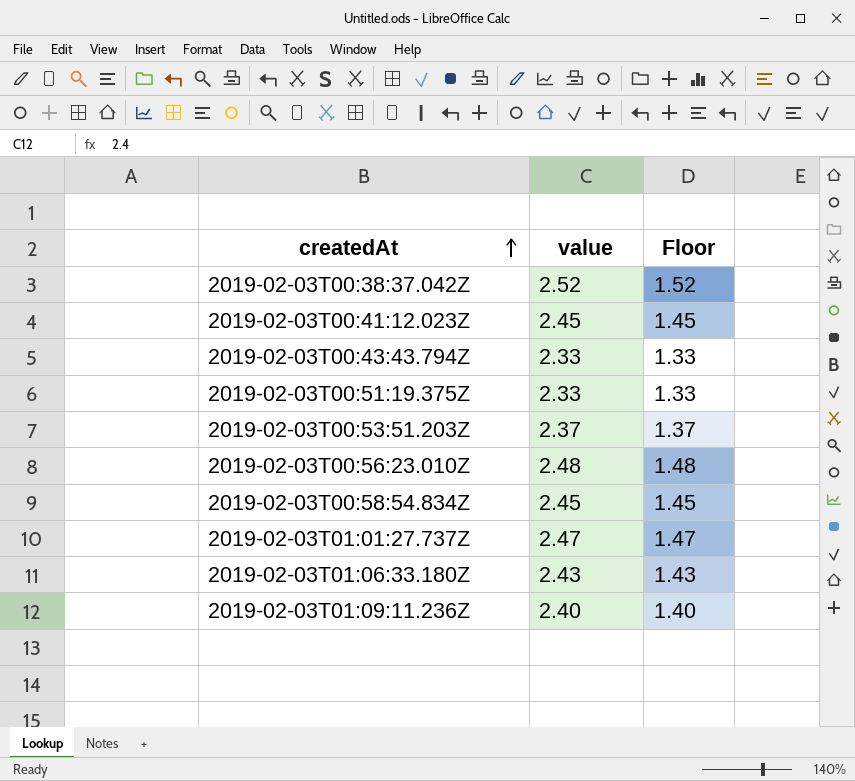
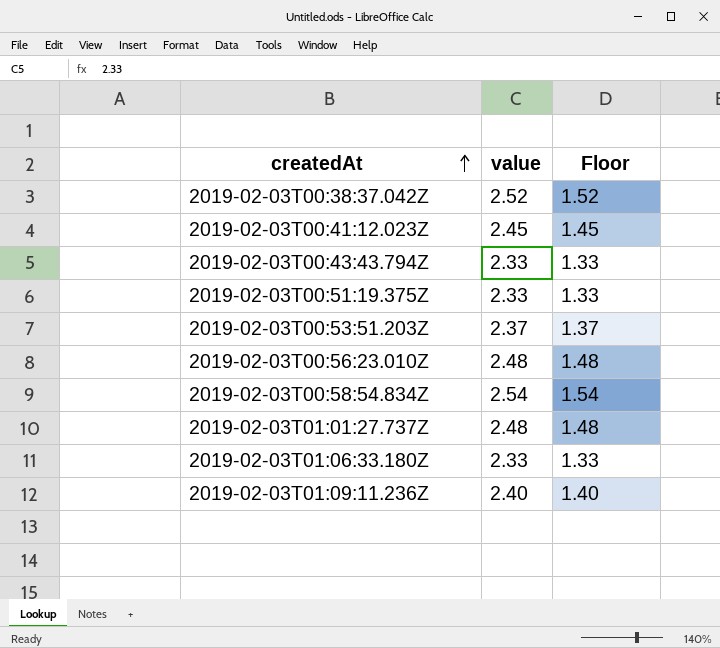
2019-02-03T00:58:54.834Z | value: 2.45 -> 2.54
2019-02-03T00:58:54.834Z | Floor: 1.45 -> 1.54
2019-02-03T01:01:27.737Z | value: 2.47 -> 2.48
2019-02-03T01:01:27.737Z | Floor: 1.47 -> 1.48
2019-02-03T01:06:33.180Z | value: 2.43 -> 2.33
2019-02-03T01:06:33.180Z | Floor: 1.43 -> 1.33

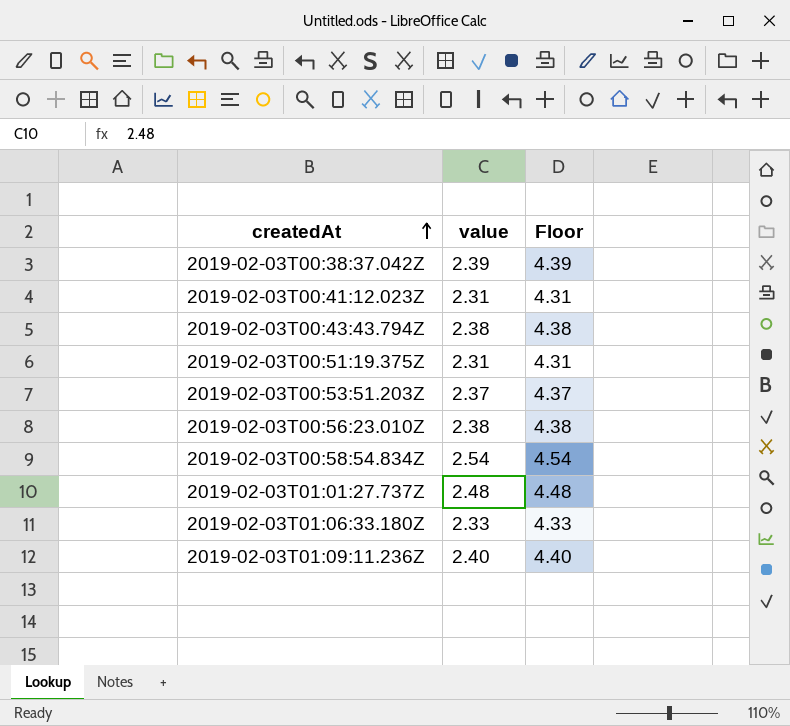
column Floor | formula: [value] - 1 -> [value] + 2
2019-02-03T00:38:37.042Z | value: 2.52 -> 2.39
2019-02-03T00:41:12.023Z | value: 2.45 -> 2.31
2019-02-03T00:43:43.794Z | value: 2.33 -> 2.38
2019-02-03T00:51:19.375Z | value: 2.33 -> 2.31
2019-02-03T00:56:23.010Z | value: 2.48 -> 2.38

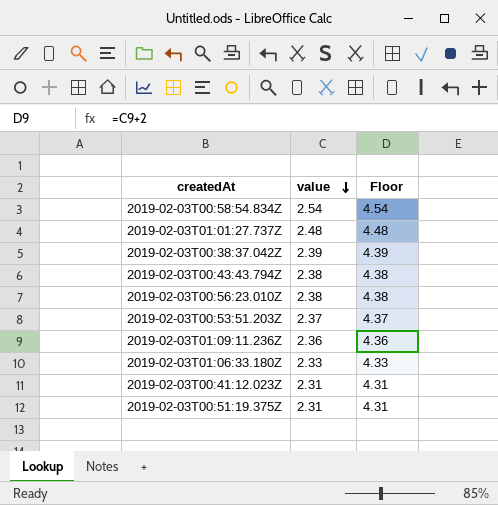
row order: createdAt ascending -> value descending
2019-02-03T01:09:11.236Z | value: 2.40 -> 2.36
2019-02-03T01:09:11.236Z | Floor: 4.40 -> 4.36

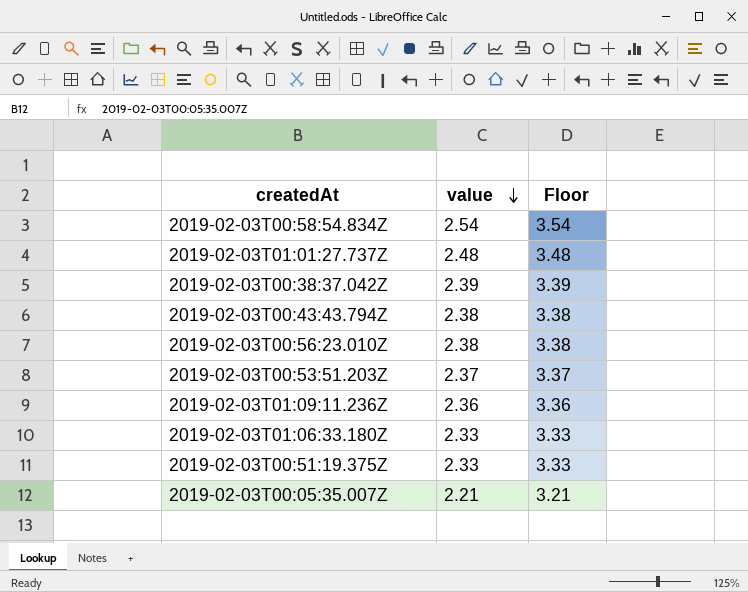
column Floor | formula: [value] + 2 -> [value] + 1
row 2019-02-03T00:41:12.023Z: 2.31 | 4.31 -> none
2019-02-03T00:51:19.375Z | value: 2.31 -> 2.33
row 2019-02-03T00:05:35.007Z: none -> 2.21 | 3.21

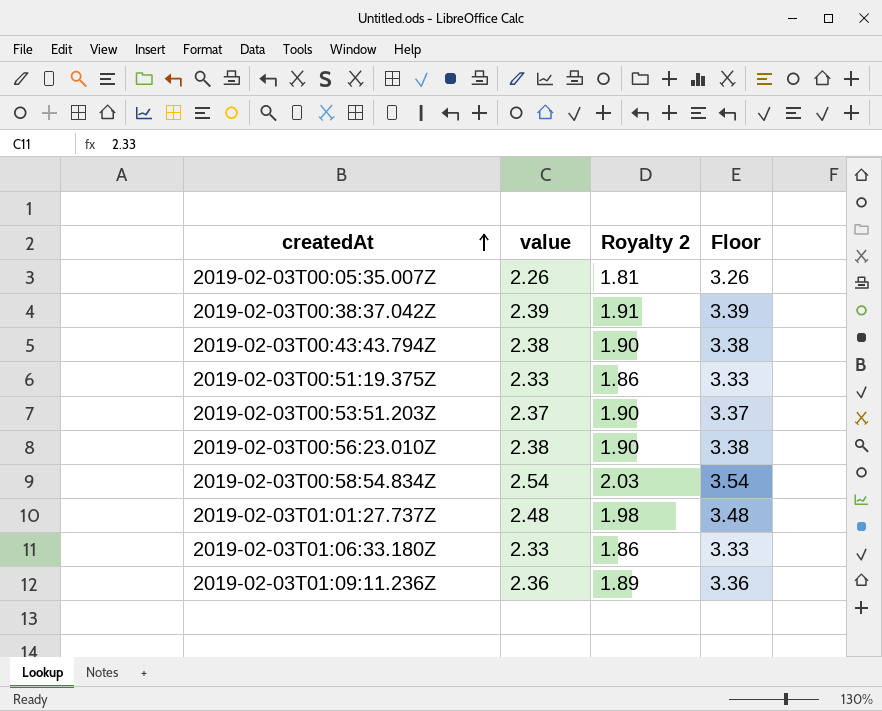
row order: value descending -> createdAt ascending
column Royalty 2 | formula: none -> [value] * 0.8
2019-02-03T00:05:35.007Z | value: 2.21 -> 2.26
2019-02-03T00:05:35.007Z | Floor: 3.21 -> 3.26

